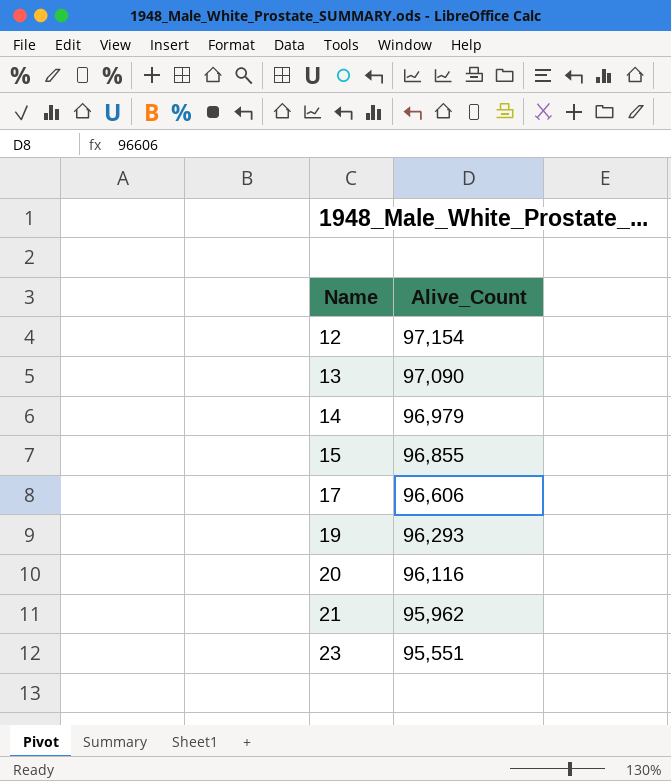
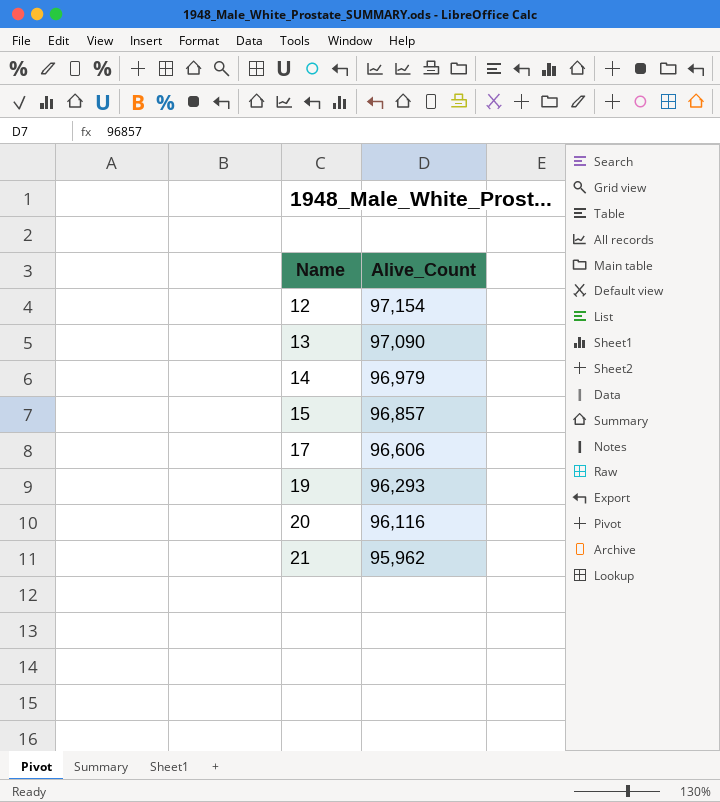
row 23: 95,551 -> none
15 | Alive_Count: 96,855 -> 96,857

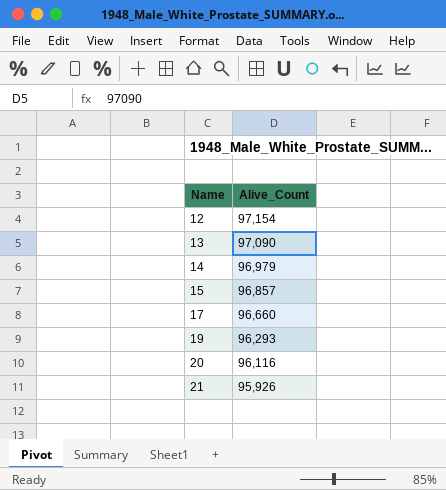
17 | Alive_Count: 96,606 -> 96,660
21 | Alive_Count: 95,962 -> 95,926

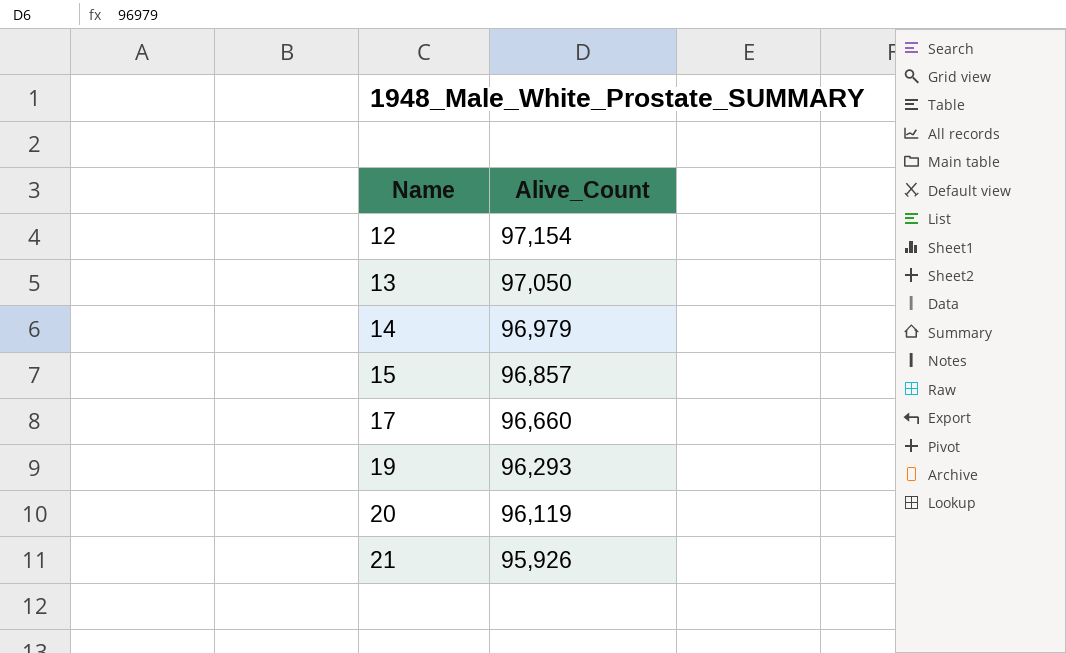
13 | Alive_Count: 97,090 -> 97,050
20 | Alive_Count: 96,116 -> 96,119

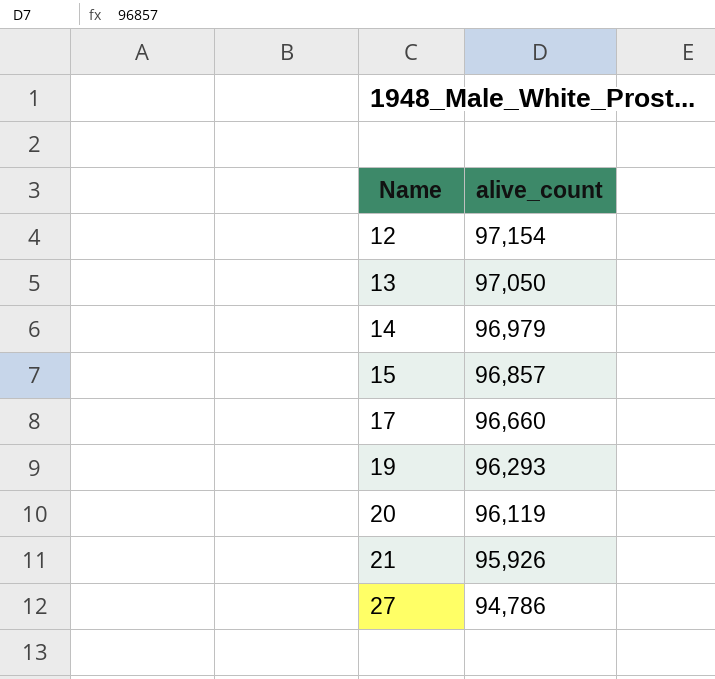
column name: Alive_Count -> alive_count
row 27: none -> 94,786

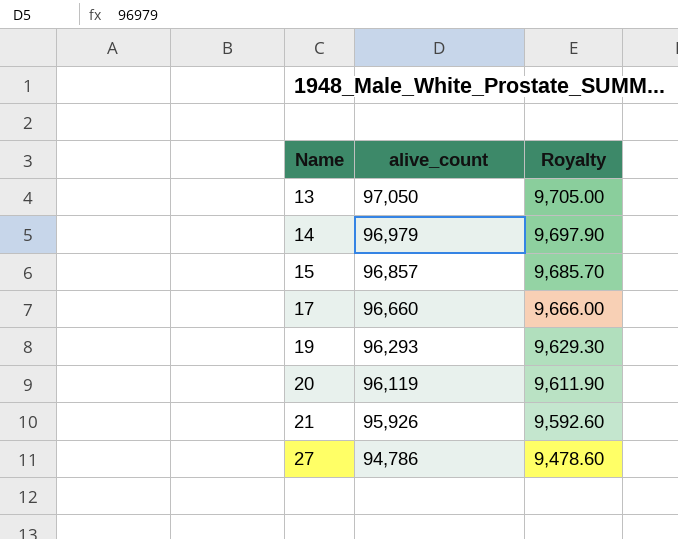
column Royalty | formula: none -> [alive_count] * 0.1
row 12: 97,154 -> none

